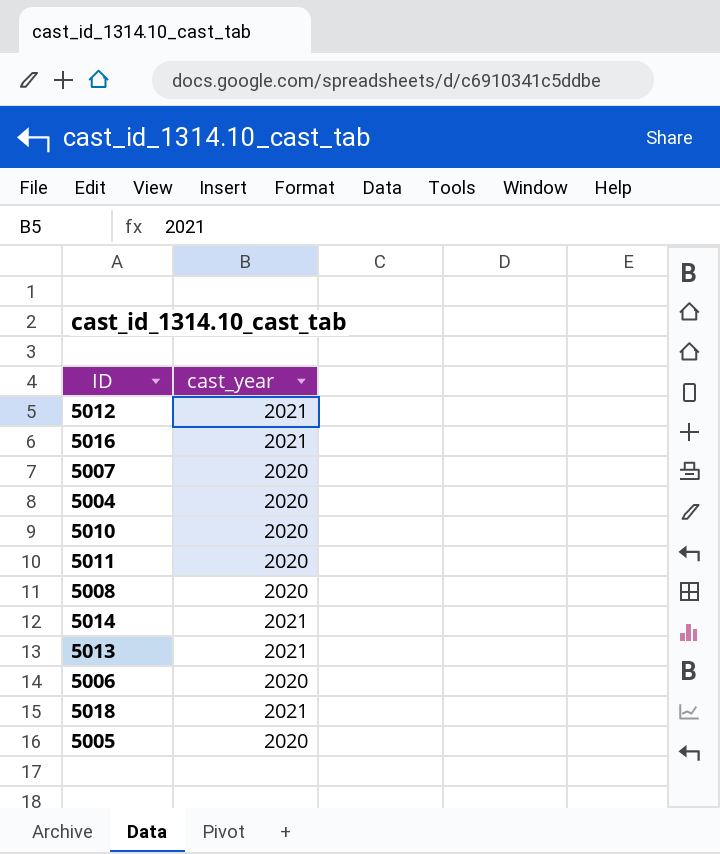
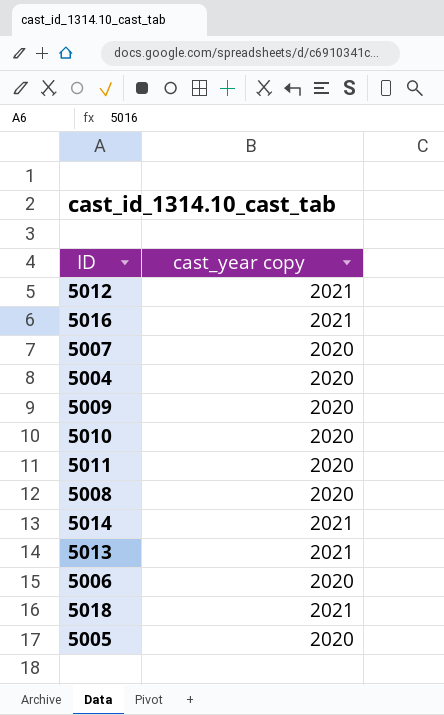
column name: cast_year -> cast_year copy
row 5009: none -> 2020

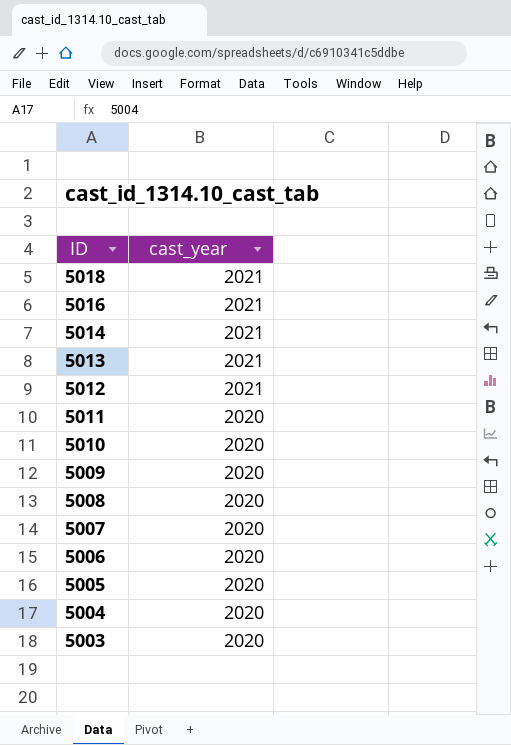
row order: none -> ID descending
column name: cast_year copy -> cast_year
row 5003: none -> 2020

